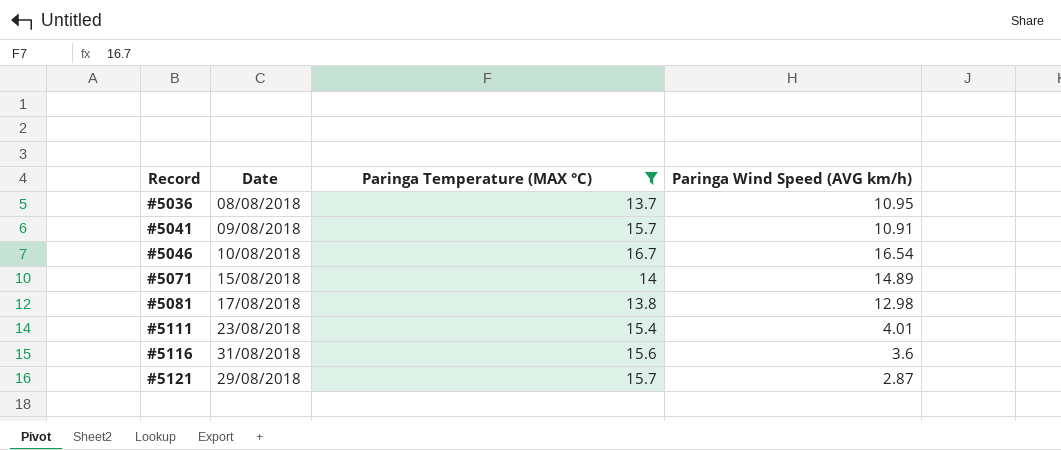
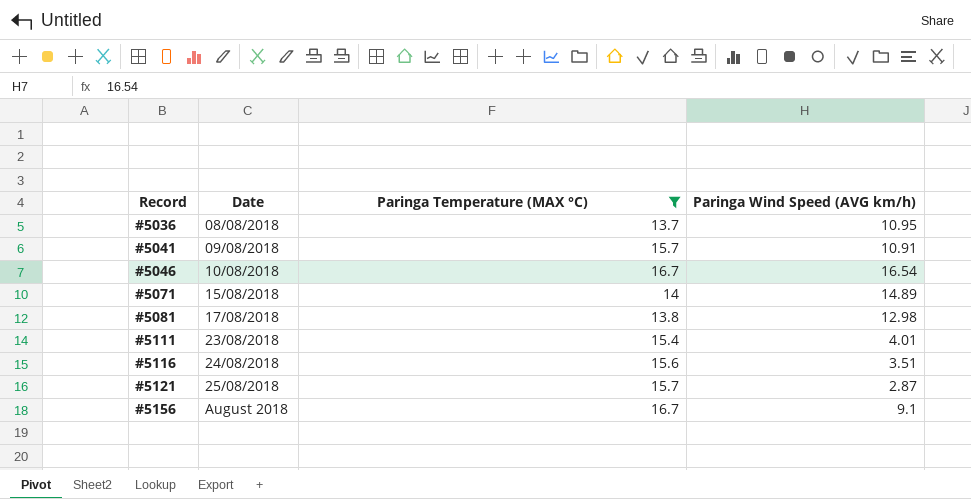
#5116 | Date: 31/08/2018 -> 24/08/2018
#5116 | Paringa Wind Speed (AVG km/h): 3.6 -> 3.51
#5121 | Date: 29/08/2018 -> 25/08/2018
row #5156: none -> August 2018 | 16.7 | 9.1

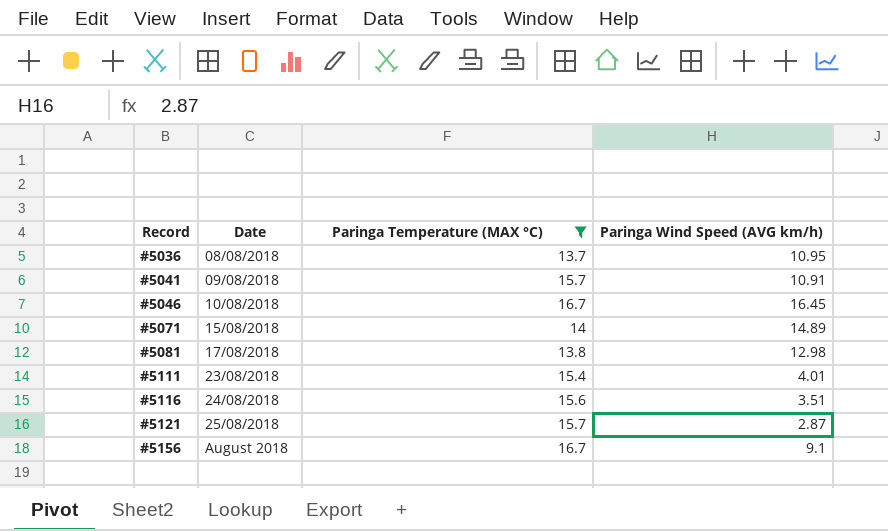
#5046 | Paringa Wind Speed (AVG km/h): 16.54 -> 16.45

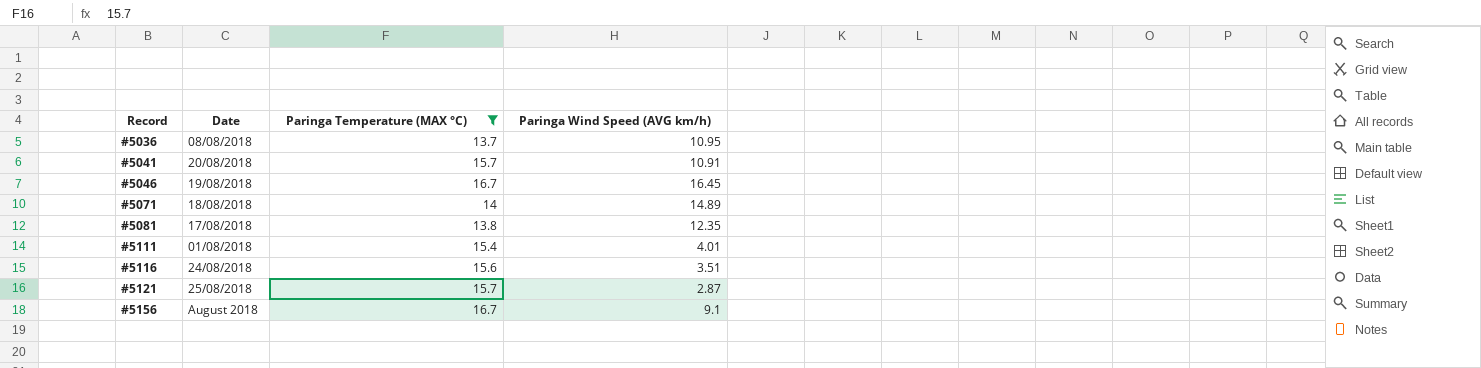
#5041 | Date: 09/08/2018 -> 20/08/2018
#5046 | Date: 10/08/2018 -> 19/08/2018
#5071 | Date: 15/08/2018 -> 18/08/2018
#5081 | Paringa Wind Speed (AVG km/h): 12.98 -> 12.35
#5111 | Date: 23/08/2018 -> 01/08/2018

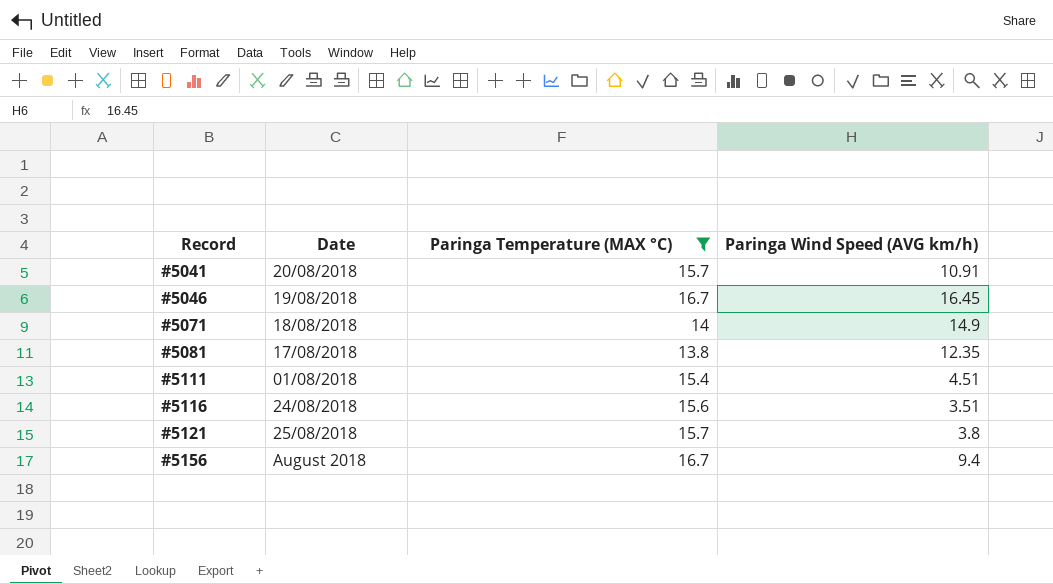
row #5036: 08/08/2018 | 13.7 | 10.95 -> none
#5071 | Paringa Wind Speed (AVG km/h): 14.89 -> 14.9
#5111 | Paringa Wind Speed (AVG km/h): 4.01 -> 4.51
#5121 | Paringa Wind Speed (AVG km/h): 2.87 -> 3.8
#5156 | Paringa Wind Speed (AVG km/h): 9.1 -> 9.4

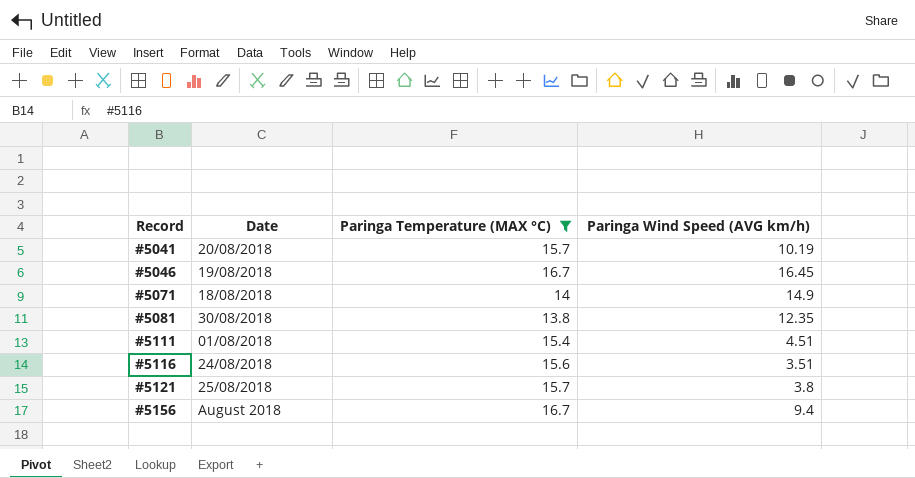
#5041 | Paringa Wind Speed (AVG km/h): 10.91 -> 10.19
#5081 | Date: 17/08/2018 -> 30/08/2018

